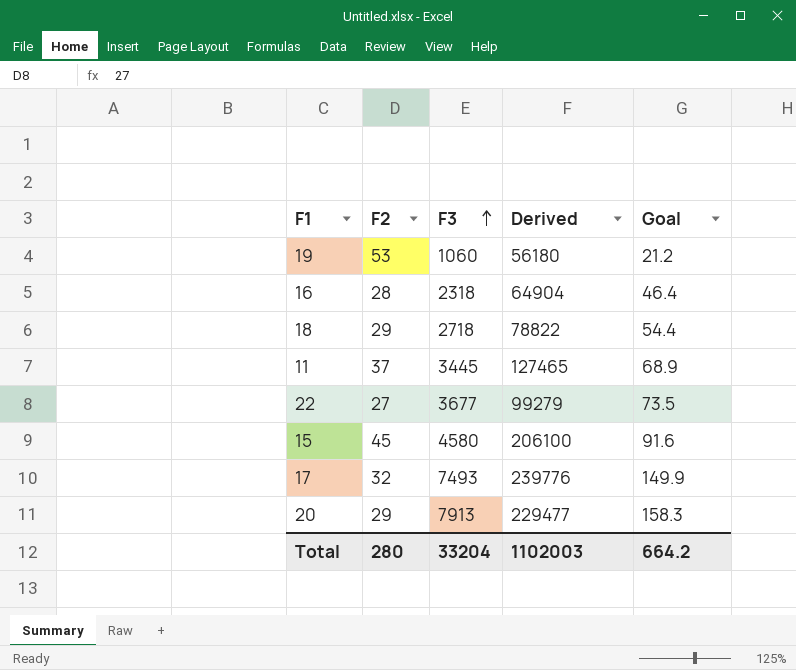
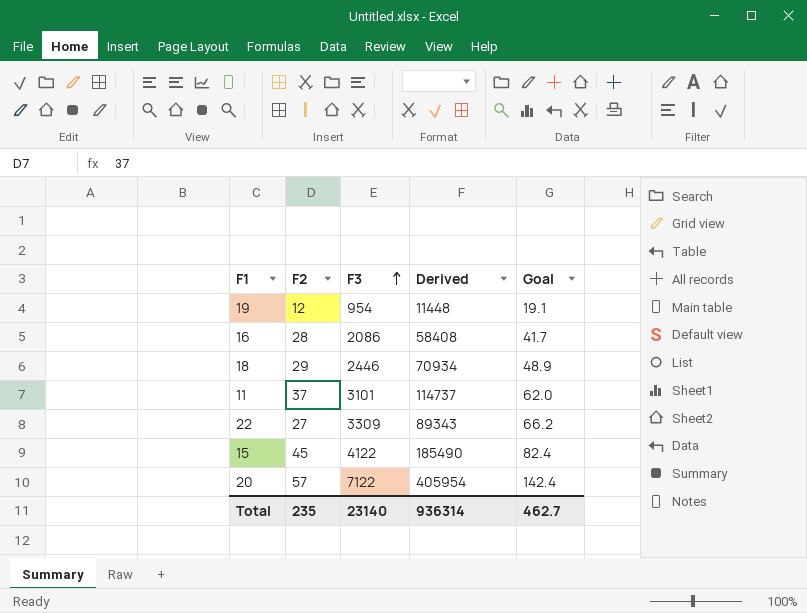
row 17: 32 | 7493 | 239776 | 149.9 -> none
19 | F2: 53 -> 12
19 | F3: 1060 -> 954
19 | Derived: 56180 -> 11448
19 | Goal: 21.2 -> 19.1
16 | F3: 2318 -> 2086
16 | Derived: 64904 -> 58408
16 | Goal: 46.4 -> 41.7
18 | F3: 2718 -> 2446
18 | Derived: 78822 -> 70934
18 | Goal: 54.4 -> 48.9
11 | F3: 3445 -> 3101
11 | Derived: 127465 -> 114737
11 | Goal: 68.9 -> 62.0
22 | F3: 3677 -> 3309
22 | Derived: 99279 -> 89343
22 | Goal: 73.5 -> 66.2
15 | F3: 4580 -> 4122
15 | Derived: 206100 -> 185490
15 | Goal: 91.6 -> 82.4
20 | F2: 29 -> 57
20 | F3: 7913 -> 7122
20 | Derived: 229477 -> 405954
20 | Goal: 158.3 -> 142.4
Total | F2: 280 -> 235
Total | F3: 33204 -> 23140
Total | Derived: 1102003 -> 936314
Total | Goal: 664.2 -> 462.7

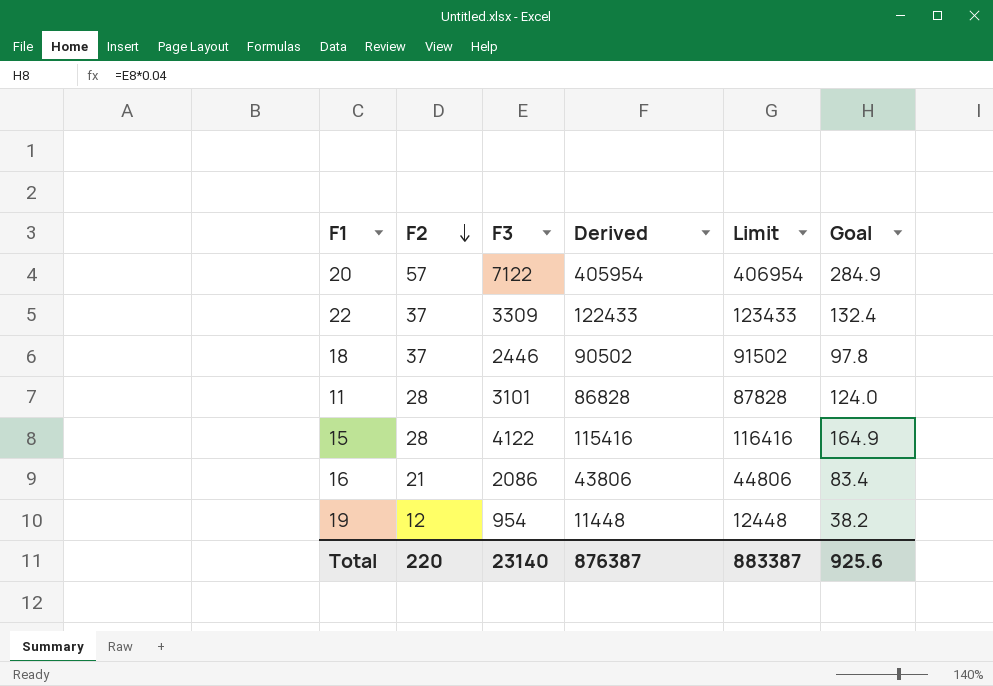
row order: F3 ascending -> F2 descending
column Limit | formula: none -> [Derived] + 1000
column Goal | formula: [F3] * 0.02 -> [F3] * 0.04
22 | F2: 27 -> 37
22 | Derived: 89343 -> 122433
18 | F2: 29 -> 37
18 | Derived: 70934 -> 90502
11 | F2: 37 -> 28
11 | Derived: 114737 -> 86828
15 | F2: 45 -> 28
15 | Derived: 185490 -> 115416
16 | F2: 28 -> 21
16 | Derived: 58408 -> 43806
Total | F2: 235 -> 220
Total | Derived: 936314 -> 876387
Total | Goal: 462.7 -> 925.6

